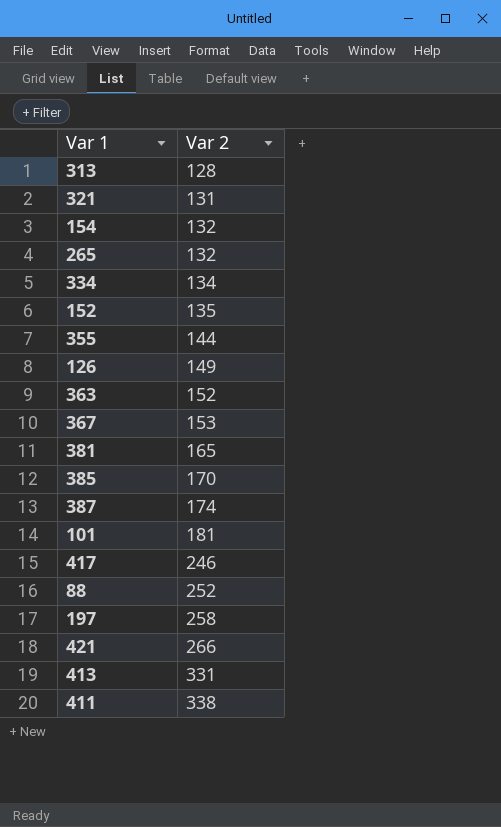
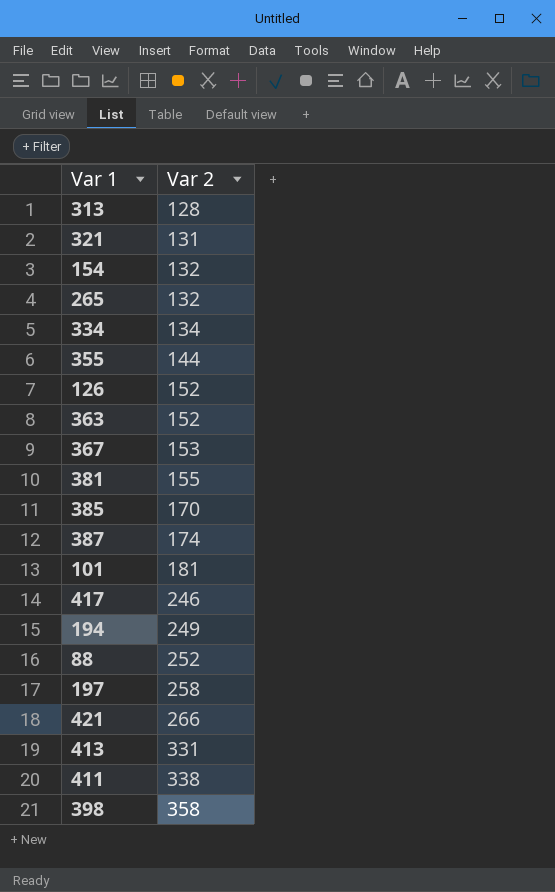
row 152: 135 -> none
126 | Var 2: 149 -> 152
381 | Var 2: 165 -> 155
row 194: none -> 249
row 398: none -> 358

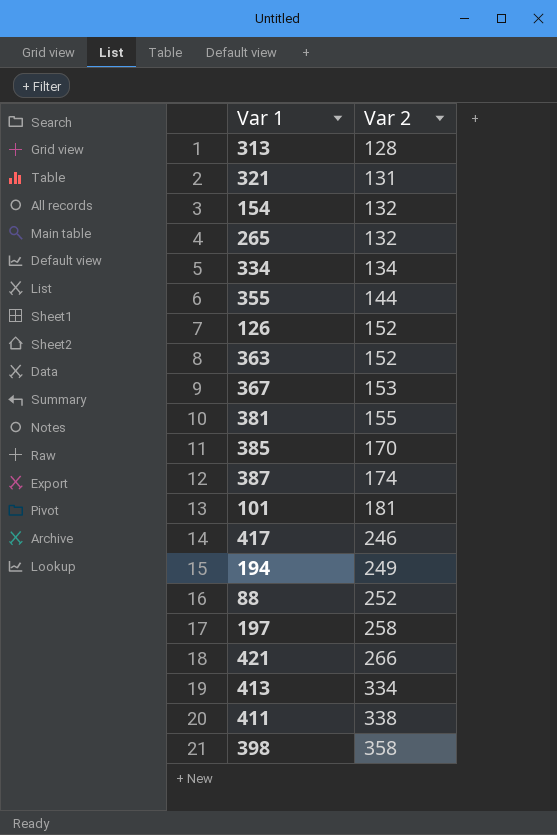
413 | Var 2: 331 -> 334

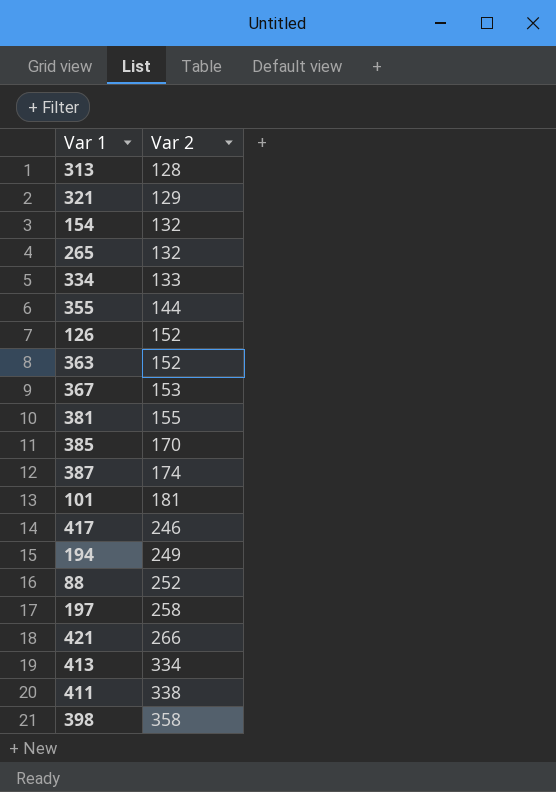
321 | Var 2: 131 -> 129
334 | Var 2: 134 -> 133

